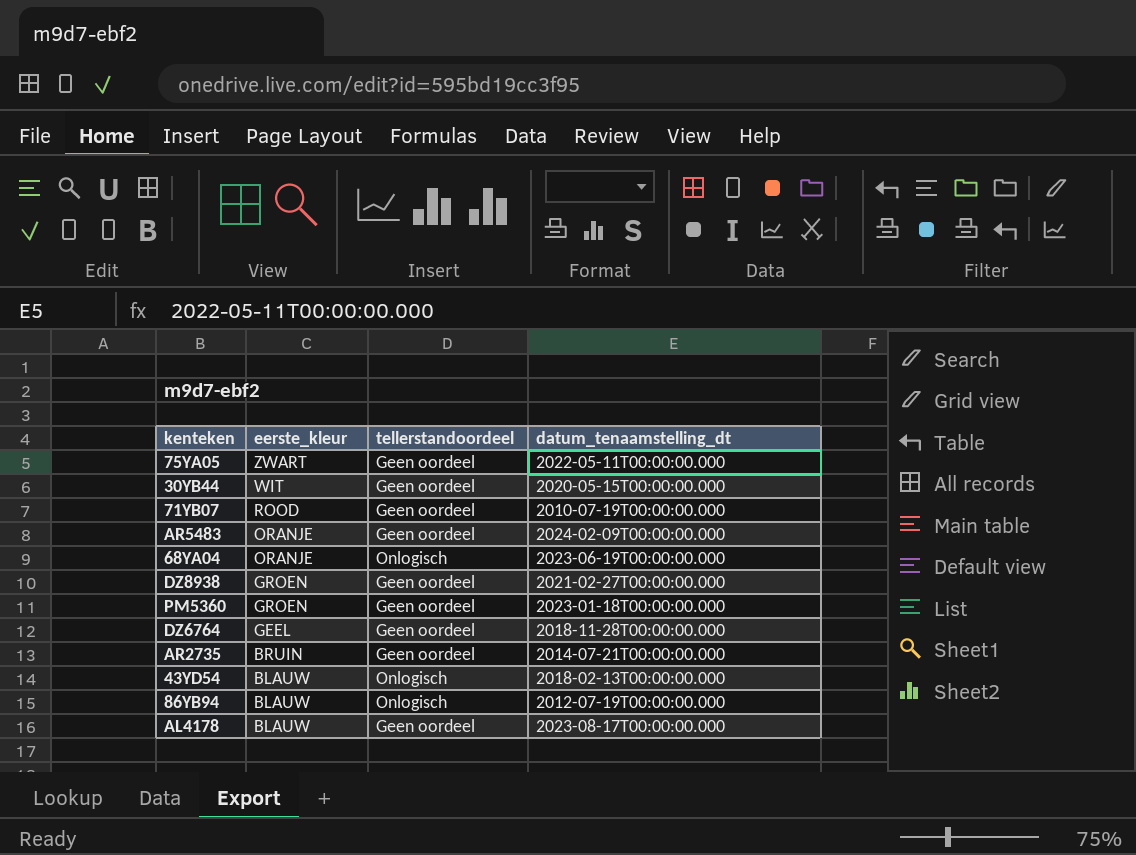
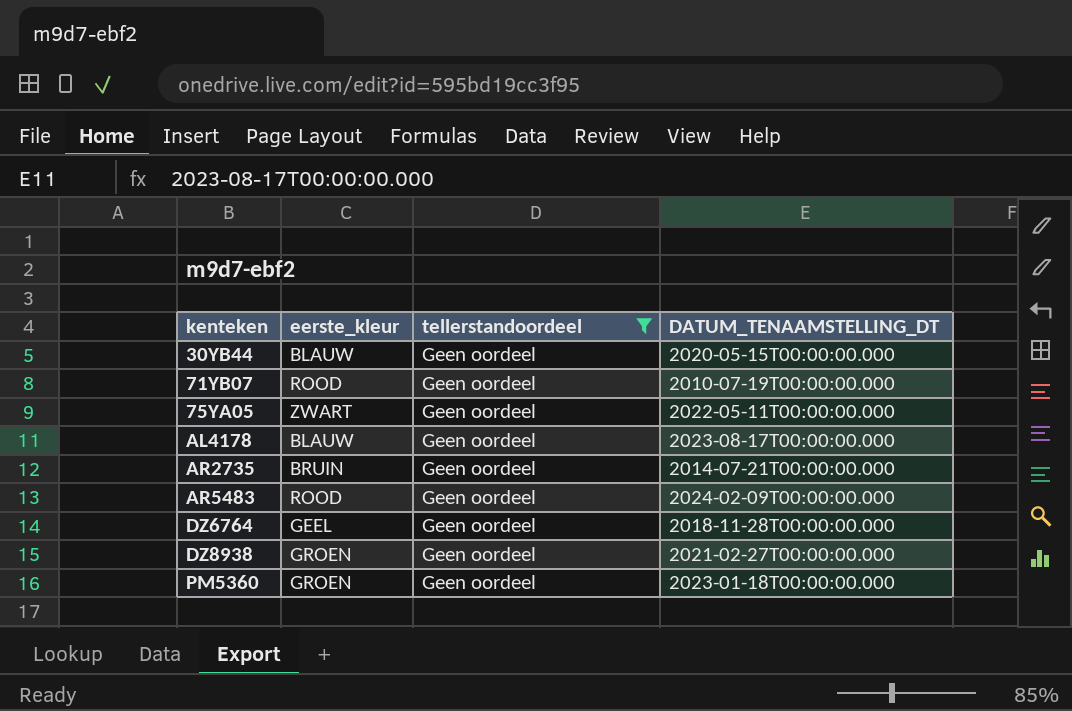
filter: none -> tellerstandoordeel = Geen oordeel
row order: eerste_kleur descending -> kenteken ascending
column name: datum_tenaamstelling_dt -> DATUM_TENAAMSTELLING_DT
30YB44 | eerste_kleur: WIT -> BLAUW
AR5483 | eerste_kleur: ORANJE -> ROOD

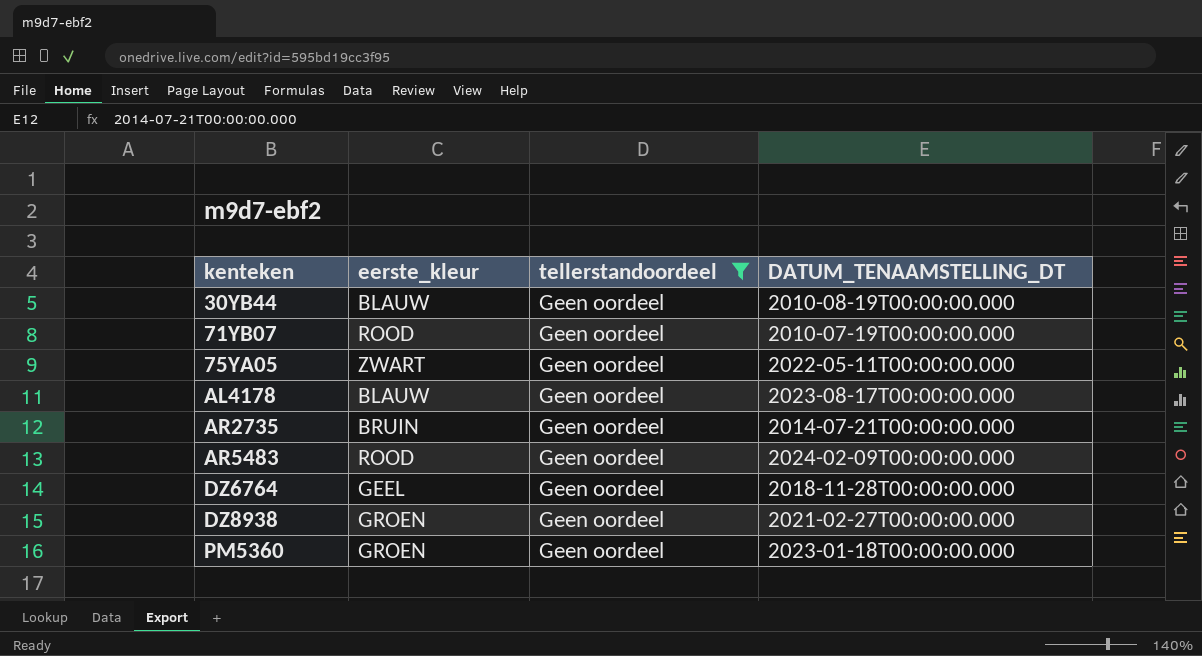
30YB44 | DATUM_TENAAMSTELLING_DT: 2020-05-15T00:00:00.000 -> 2010-08-19T00:00:00.000

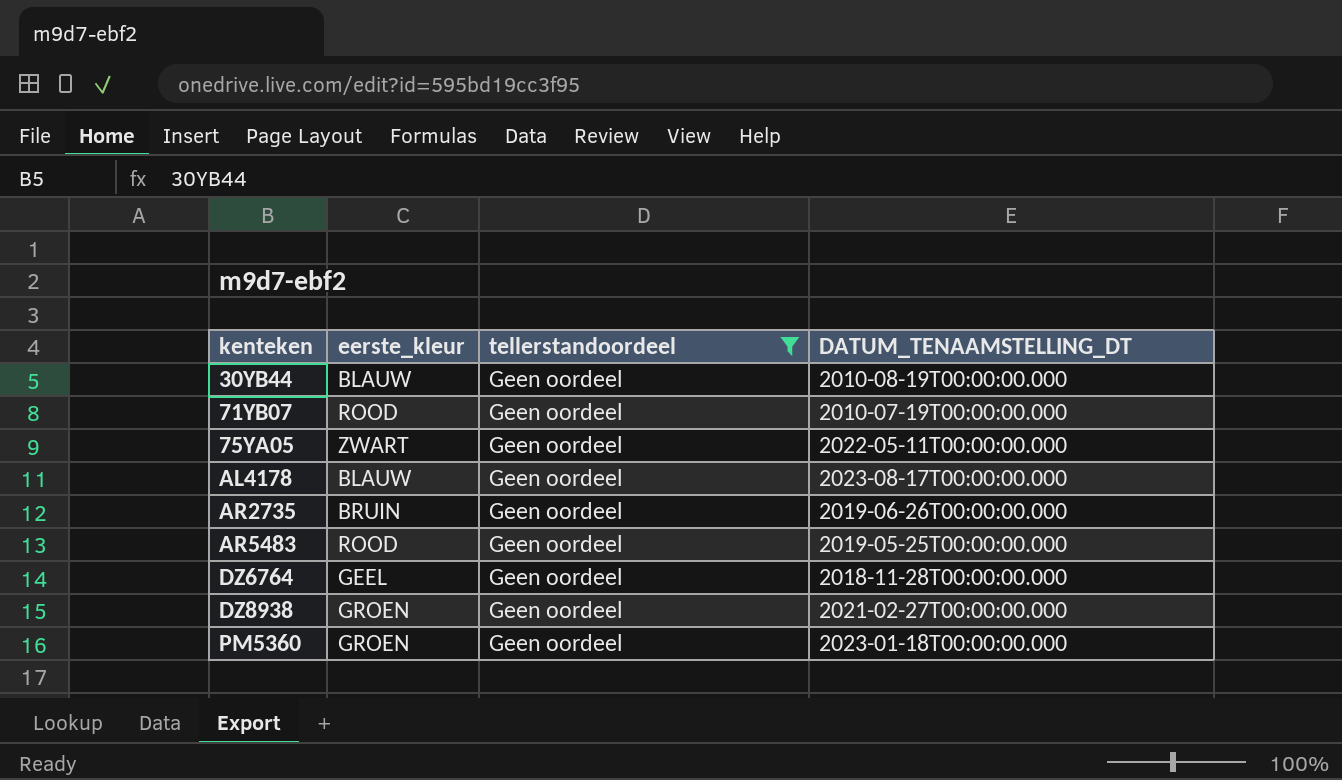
AR2735 | DATUM_TENAAMSTELLING_DT: 2014-07-21T00:00:00.000 -> 2019-06-26T00:00:00.000
AR5483 | DATUM_TENAAMSTELLING_DT: 2024-02-09T00:00:00.000 -> 2019-05-25T00:00:00.000

